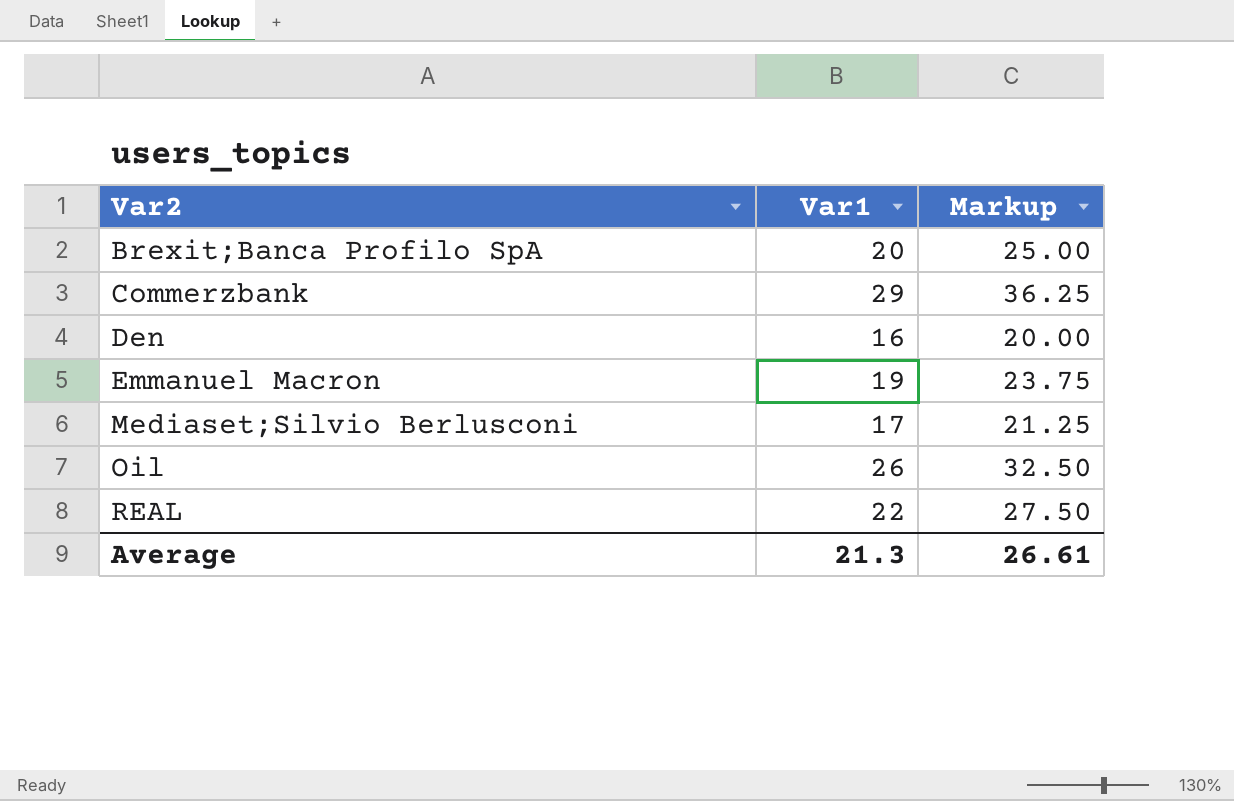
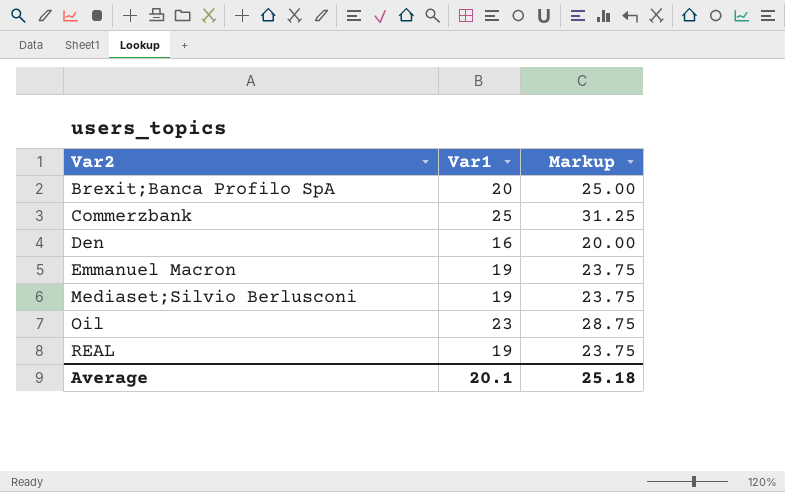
Commerzbank | Var1: 29 -> 25
Commerzbank | Markup: 36.25 -> 31.25
Mediaset;Silvio Berlusconi | Var1: 17 -> 19
Mediaset;Silvio Berlusconi | Markup: 21.25 -> 23.75
Oil | Var1: 26 -> 23
Oil | Markup: 32.50 -> 28.75
REAL | Var1: 22 -> 19
REAL | Markup: 27.50 -> 23.75
Average | Var1: 21.3 -> 20.1
Average | Markup: 26.61 -> 25.18

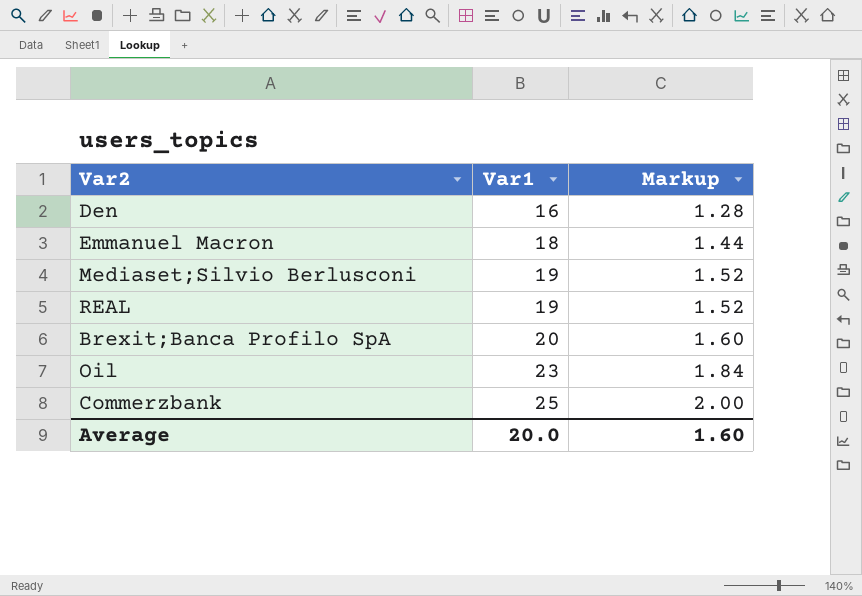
row order: Var2 ascending -> Var1 ascending
column Markup | formula: [Var1] * 1.25 -> [Var1] * 0.08
Emmanuel Macron | Var1: 19 -> 18
Average | Var1: 20.1 -> 20.0
Average | Markup: 25.18 -> 1.60

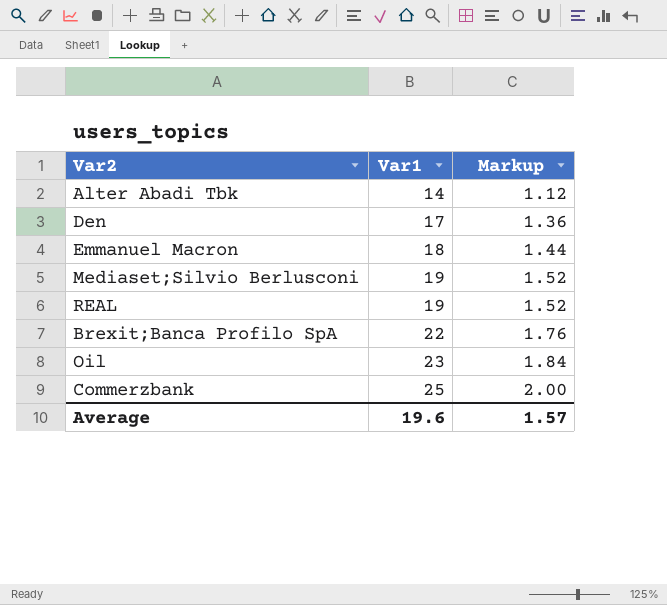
row Alter Abadi Tbk: none -> 14 | 1.12
Den | Var1: 16 -> 17
Den | Markup: 1.28 -> 1.36
Brexit;Banca Profilo SpA | Var1: 20 -> 22
Brexit;Banca Profilo SpA | Markup: 1.60 -> 1.76
Average | Var1: 20.0 -> 19.6
Average | Markup: 1.60 -> 1.57

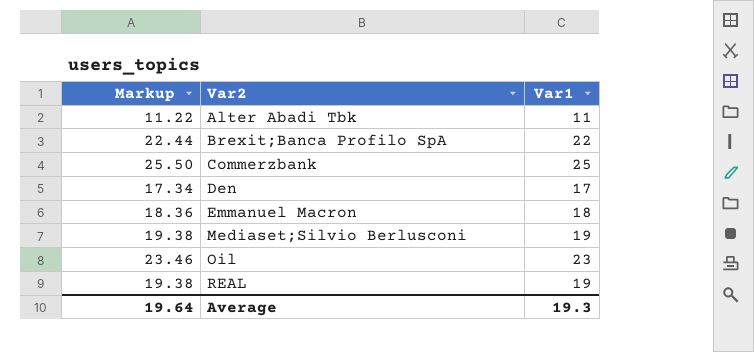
row order: Var1 ascending -> Var2 ascending
column Markup | formula: [Var1] * 0.08 -> [Var1] * 1.02
column Markup | position: 3 -> 1
Alter Abadi Tbk | Var1: 14 -> 11
Average | Markup: 1.57 -> 19.64
Average | Var1: 19.6 -> 19.3

